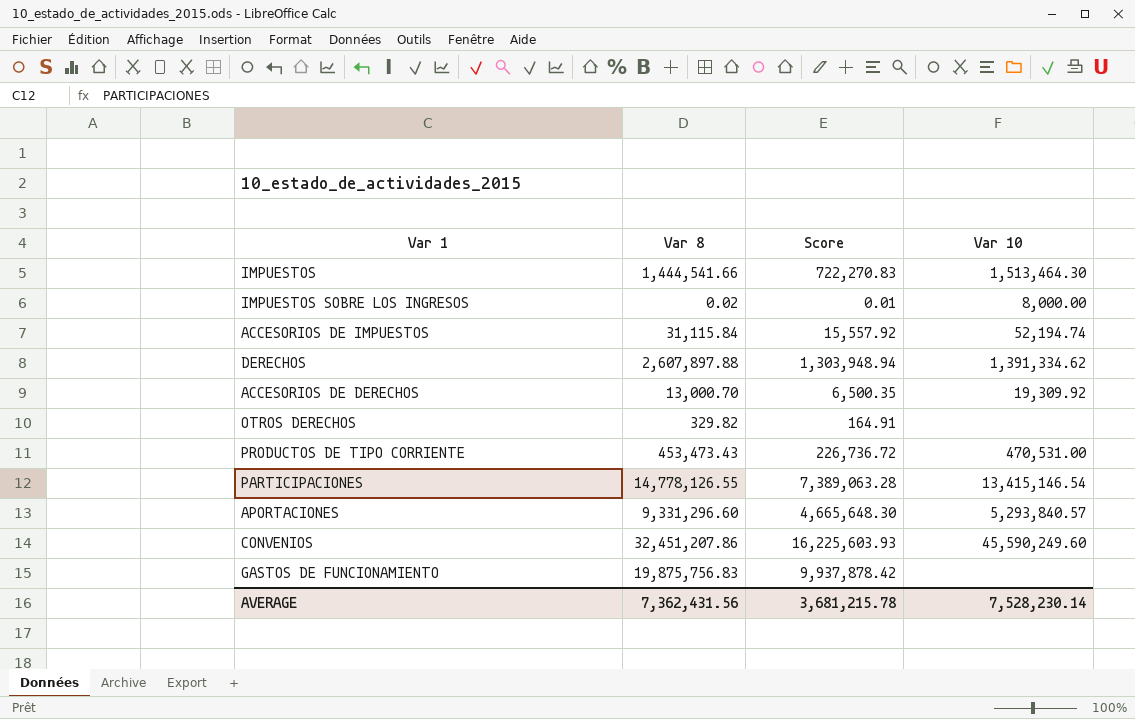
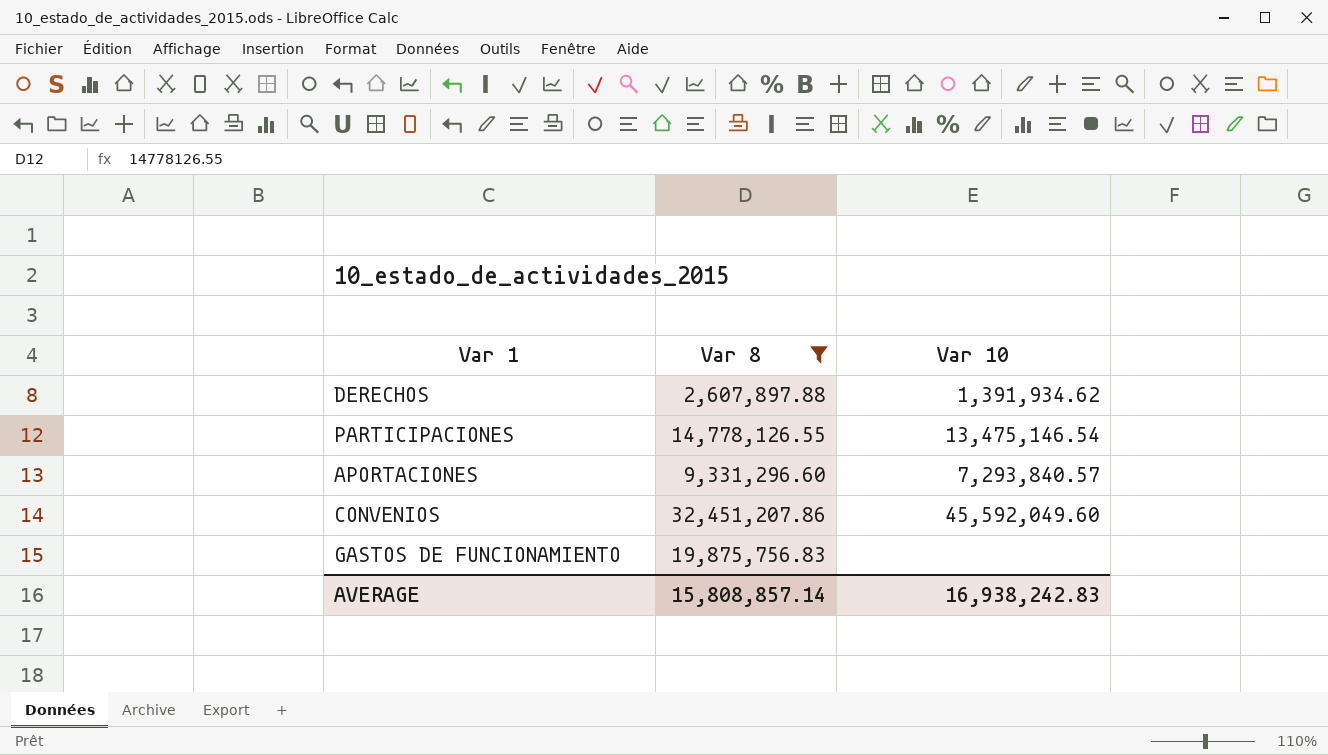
filter: none -> Var 8 >= 2,607,897.88
column Score | formula: [Var 8] * 0.5 -> none
DERECHOS | Var 10: 1,391,334.62 -> 1,391,934.62
PARTICIPACIONES | Var 10: 13,415,146.54 -> 13,475,146.54
APORTACIONES | Var 10: 5,293,840.57 -> 7,293,840.57
CONVENIOS | Var 10: 45,590,249.60 -> 45,592,049.60
AVERAGE | Var 8: 7,362,431.56 -> 15,808,857.14
AVERAGE | Var 10: 7,528,230.14 -> 16,938,242.83

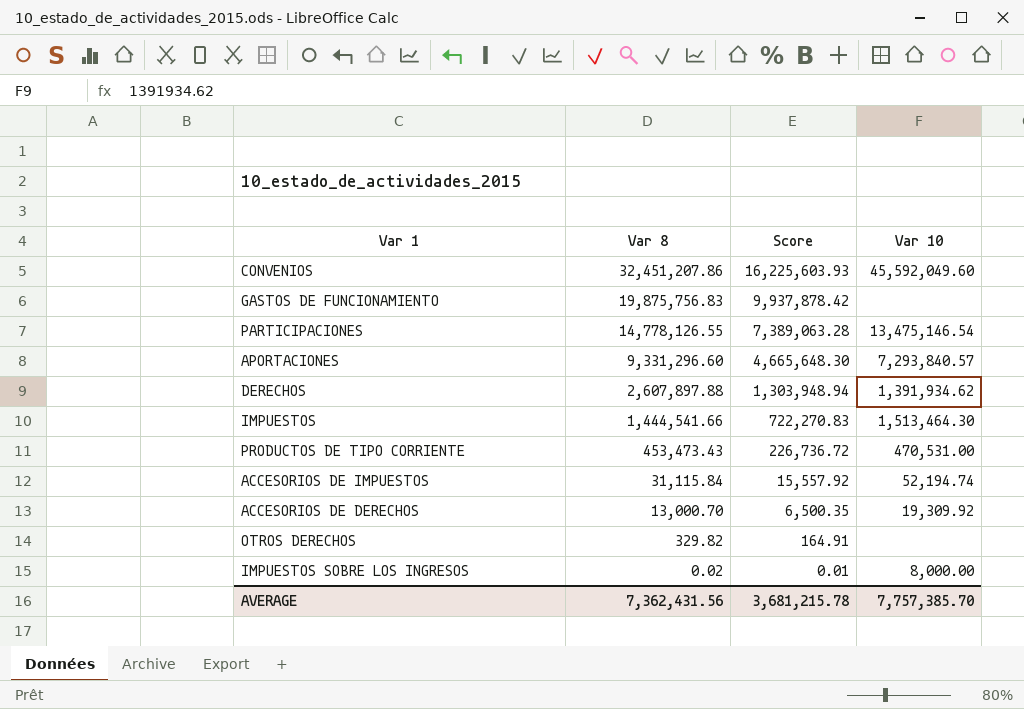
filter: Var 8 >= 2,607,897.88 -> none
row order: none -> Var 8 descending
column Score | formula: none -> [Var 8] * 0.5
AVERAGE | Var 8: 15,808,857.14 -> 7,362,431.56
AVERAGE | Var 10: 16,938,242.83 -> 7,757,385.70

